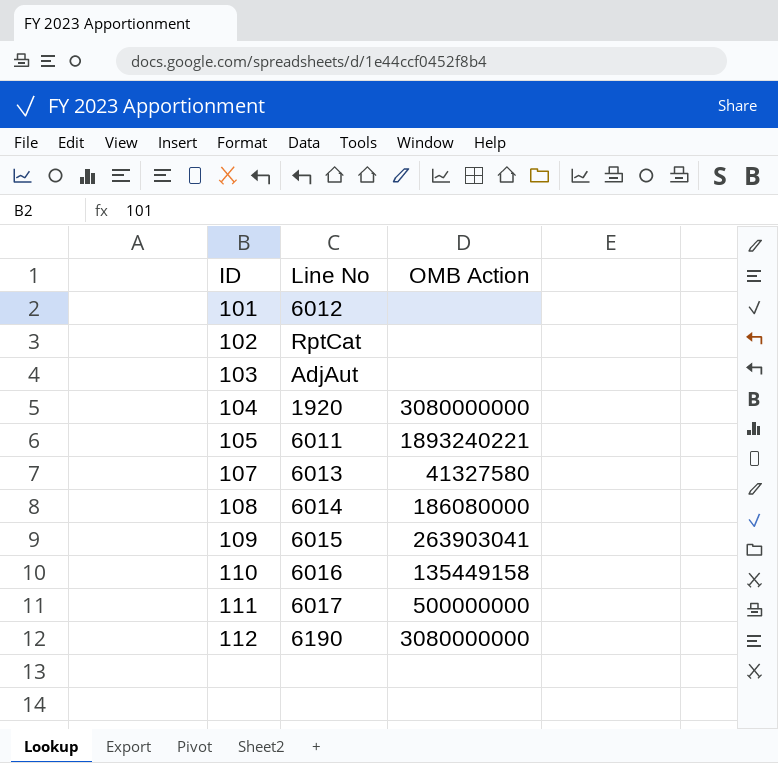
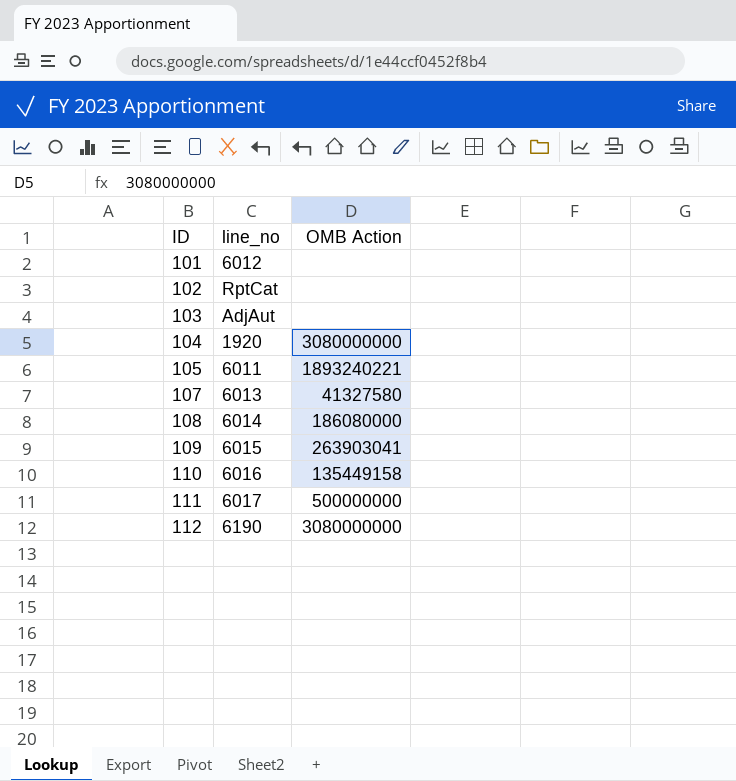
column name: Line No -> line_no

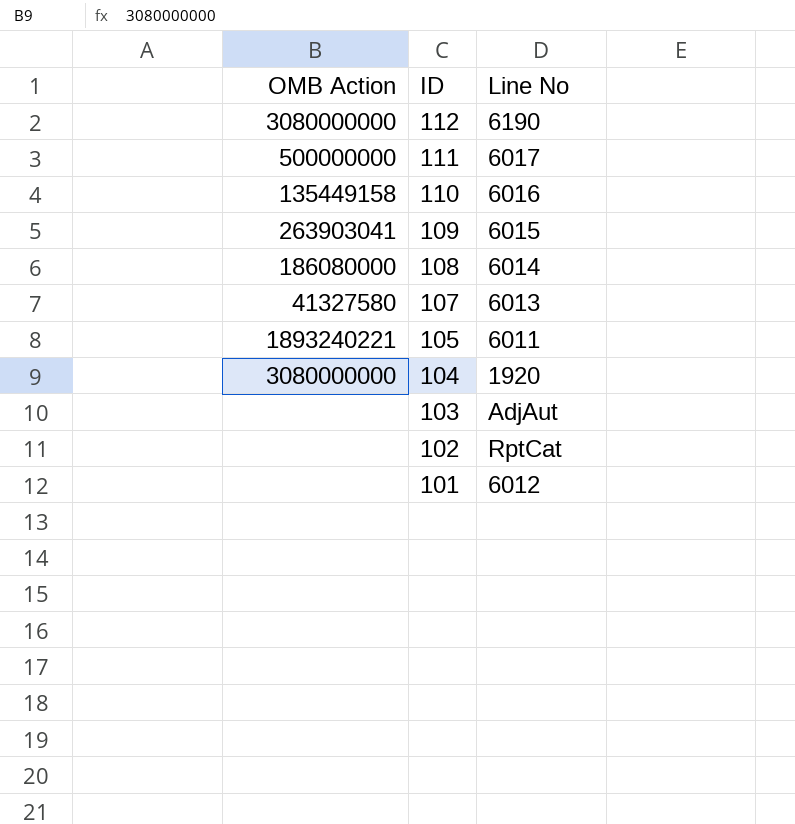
row order: ID ascending -> ID descending
column OMB Action | position: 3 -> 1
column name: line_no -> Line No

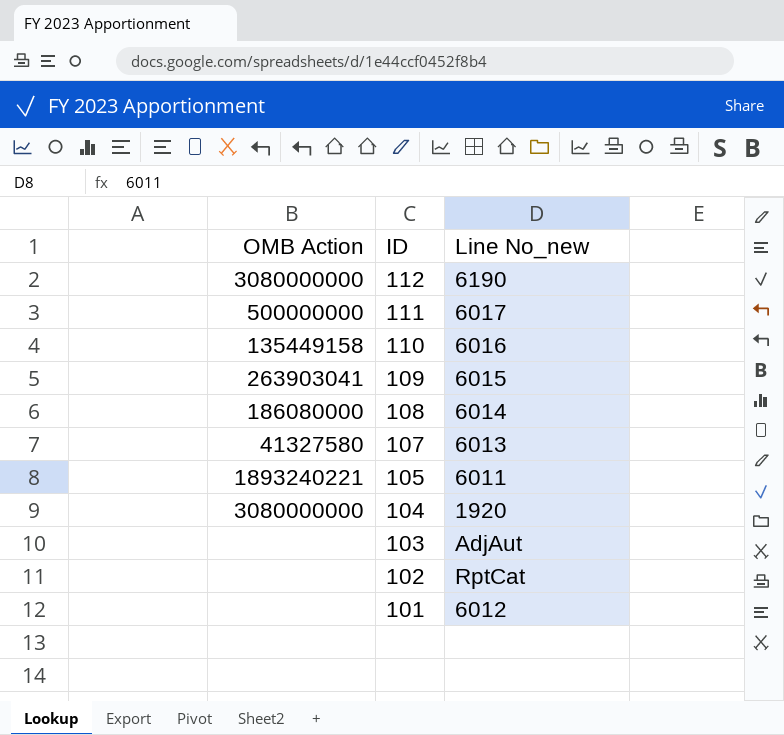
column name: Line No -> Line No_new

